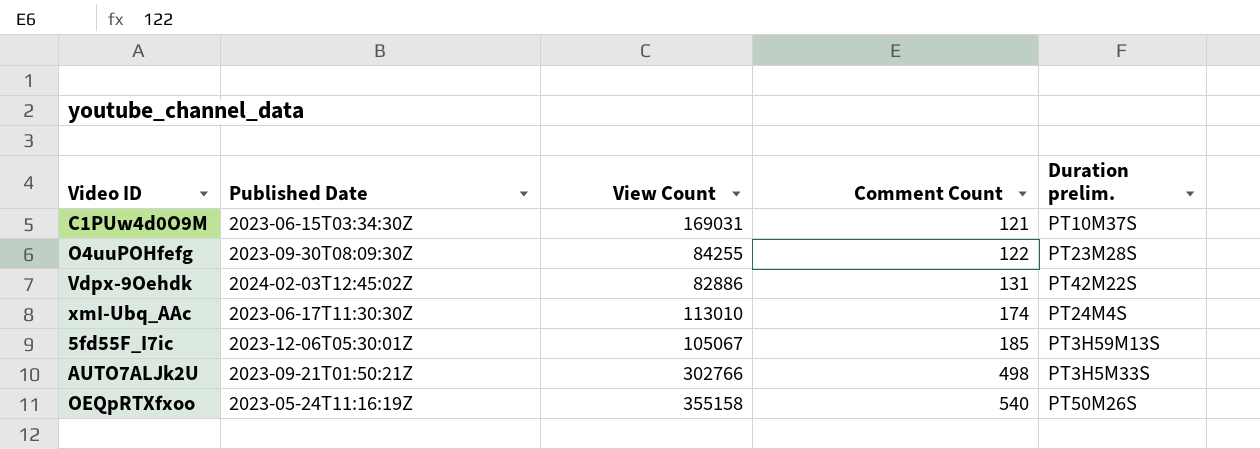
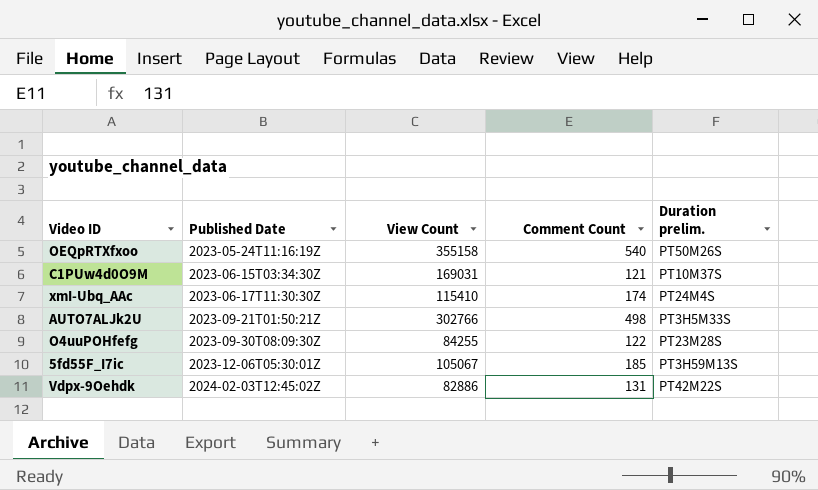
row order: Comment Count ascending -> Published Date ascending
xmI-Ubq_AAc | View Count: 113010 -> 115410

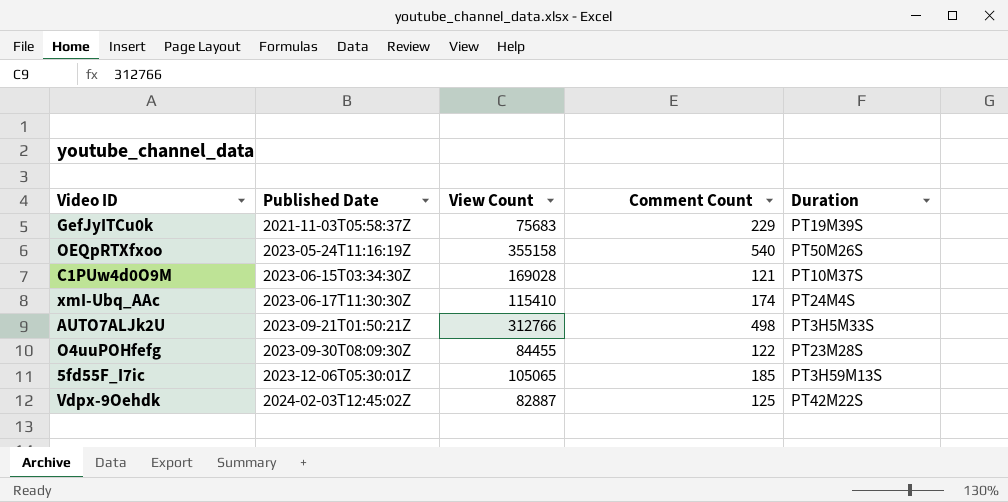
column name: Duration prelim. -> Duration
row GefJyITCu0k: none -> 2021-11-03T05:58:37Z | 75683 | 229 | PT19M39S
C1PUw4d0O9M | View Count: 169031 -> 169028
AUTO7ALJk2U | View Count: 302766 -> 312766
O4uuPOHfefg | View Count: 84255 -> 84455
5fd55F_I7ic | View Count: 105067 -> 105065
Vdpx-9Oehdk | View Count: 82886 -> 82887
Vdpx-9Oehdk | Comment Count: 131 -> 125

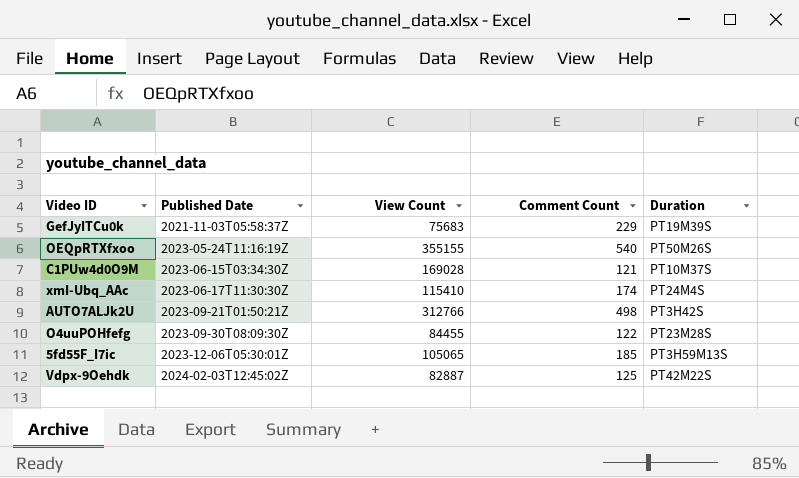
OEQpRTXfxoo | View Count: 355158 -> 355155
AUTO7ALJk2U | Duration: PT3H5M33S -> PT3H42S

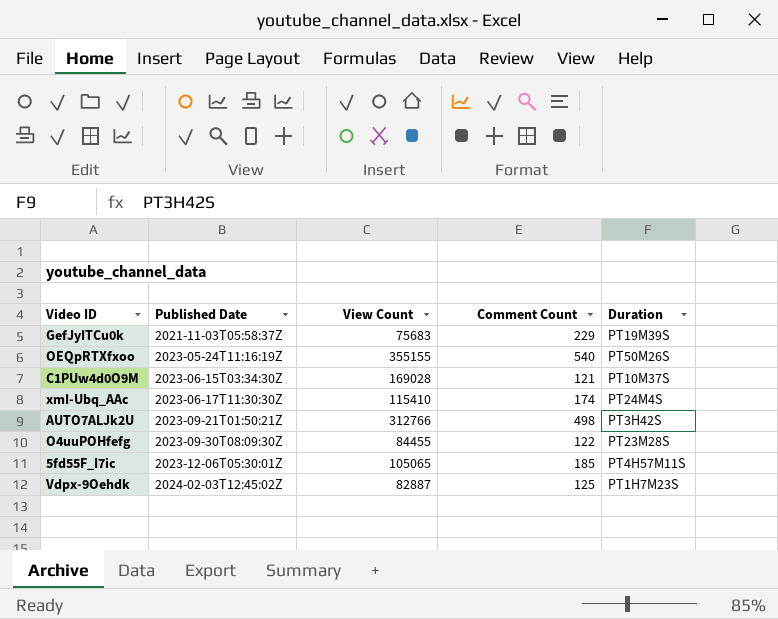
5fd55F_I7ic | Duration: PT3H59M13S -> PT4H57M11S
Vdpx-9Oehdk | Duration: PT42M22S -> PT1H7M23S

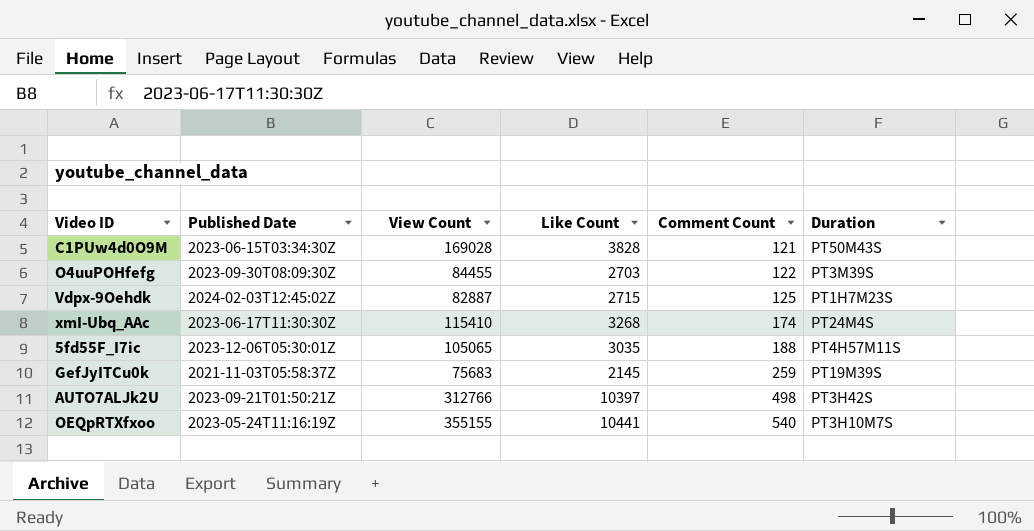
row order: Published Date ascending -> Comment Count ascending
column Like Count | position: none -> 4
C1PUw4d0O9M | Duration: PT10M37S -> PT50M43S
O4uuPOHfefg | Duration: PT23M28S -> PT3M39S
5fd55F_I7ic | Comment Count: 185 -> 188
GefJyITCu0k | Comment Count: 229 -> 259
OEQpRTXfxoo | Duration: PT50M26S -> PT3H10M7S

